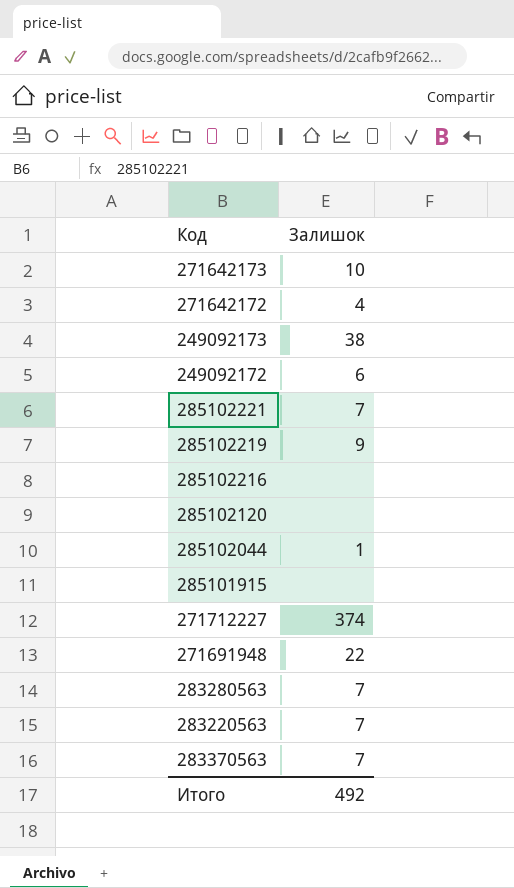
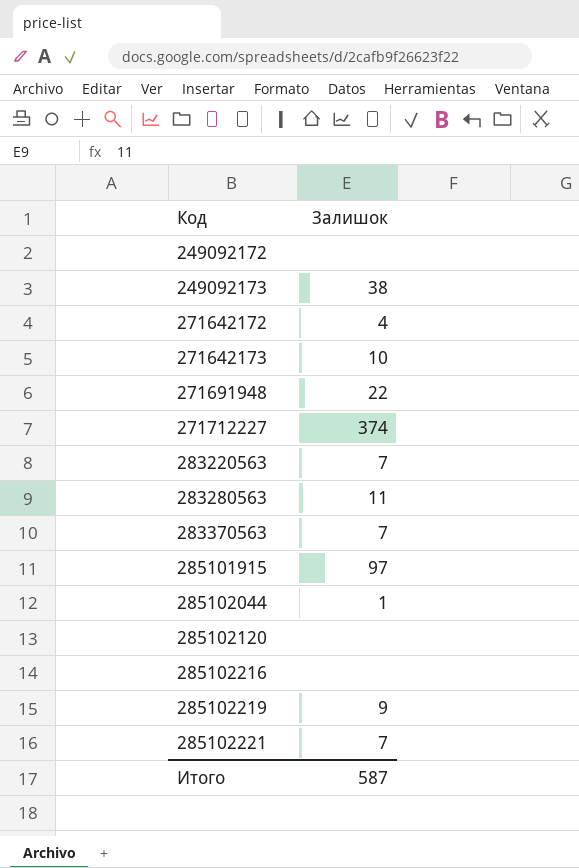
row order: none -> Код ascending
249092172 | Залишок: 6 -> none
283280563 | Залишок: 7 -> 11
285101915 | Залишок: none -> 97
Итого | Залишок: 492 -> 587

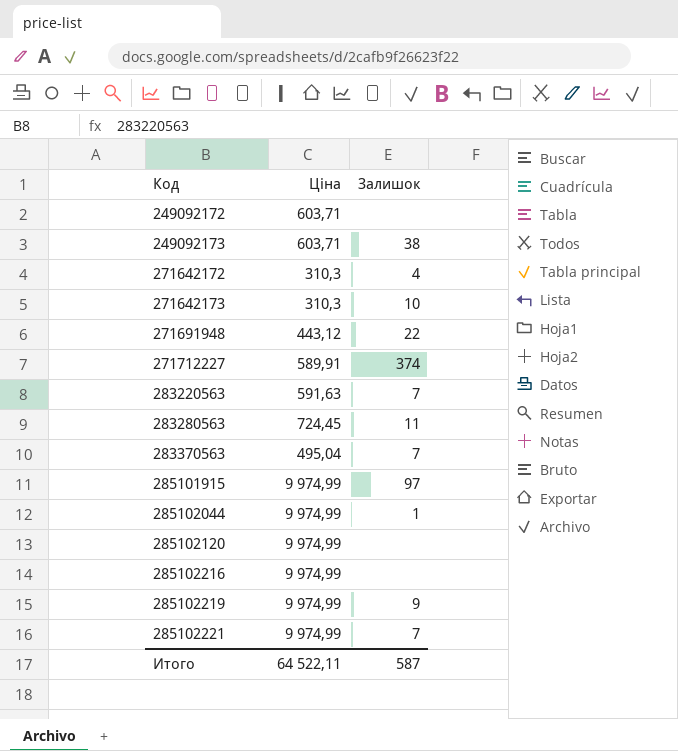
column Ціна | position: none -> 2

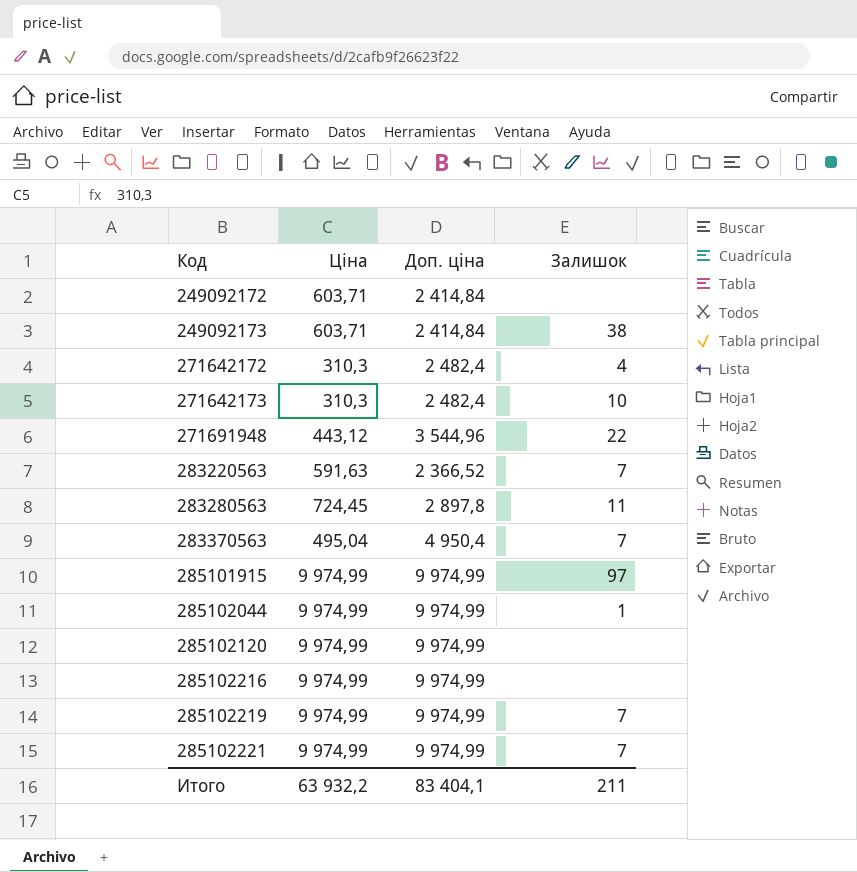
column Доп. ціна | position: none -> 3
row 271712227: 589,91 | 374 -> none
285102219 | Залишок: 9 -> 7
Итого | Ціна: 64 522,11 -> 63 932,2
Итого | Залишок: 587 -> 211

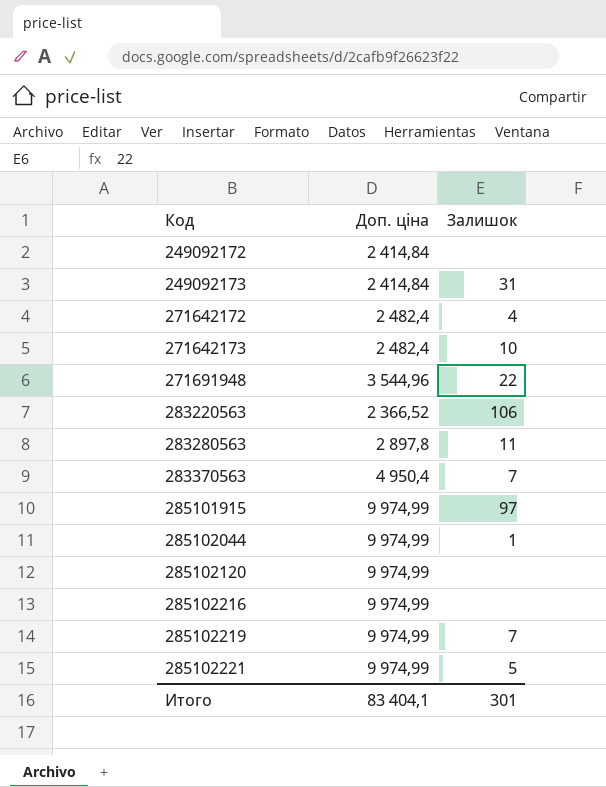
column Ціна | position: 2 -> none
249092173 | Залишок: 38 -> 31
283220563 | Залишок: 7 -> 106
285102221 | Залишок: 7 -> 5
Итого | Залишок: 211 -> 301

